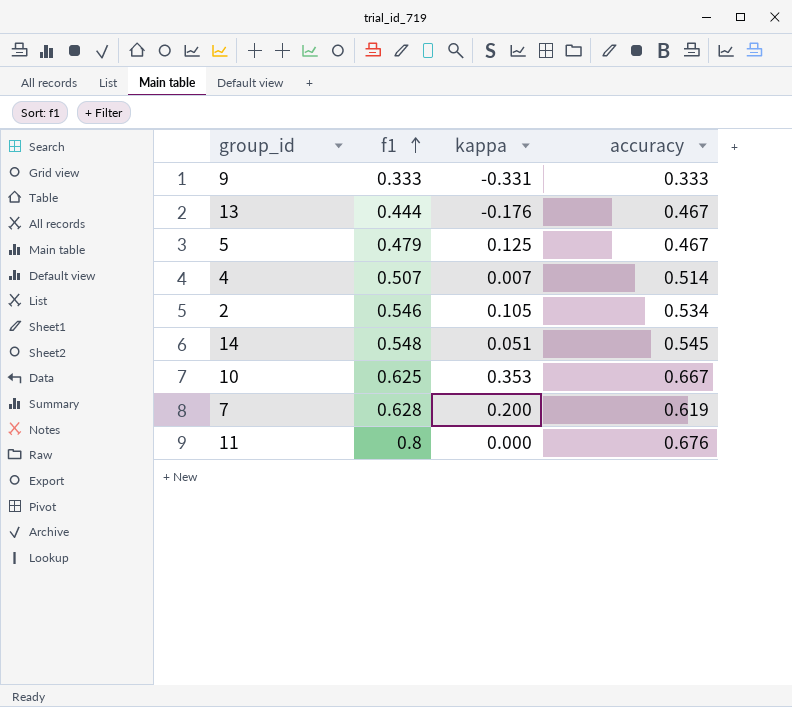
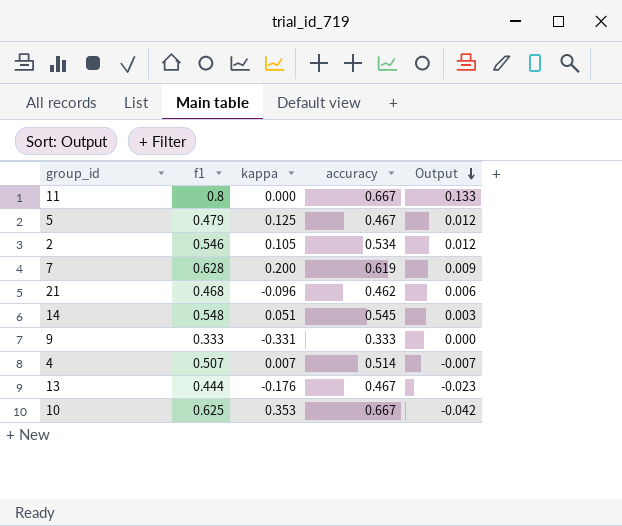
row order: f1 ascending -> Output descending
column Output | formula: none -> [f1] - [accuracy]
11 | accuracy: 0.676 -> 0.667
row 21: none -> 0.468 | -0.096 | 0.462 | 0.006

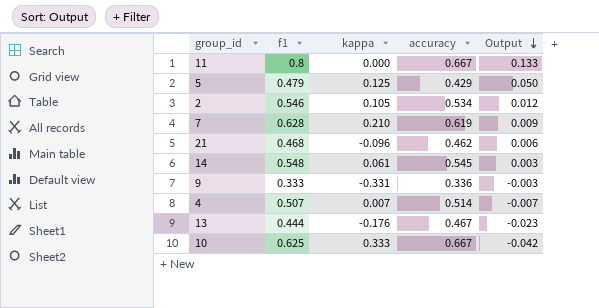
5 | accuracy: 0.467 -> 0.429
5 | Output: 0.012 -> 0.050
7 | kappa: 0.200 -> 0.210
14 | kappa: 0.051 -> 0.061
9 | accuracy: 0.333 -> 0.336
9 | Output: 0.000 -> -0.003
10 | kappa: 0.353 -> 0.333

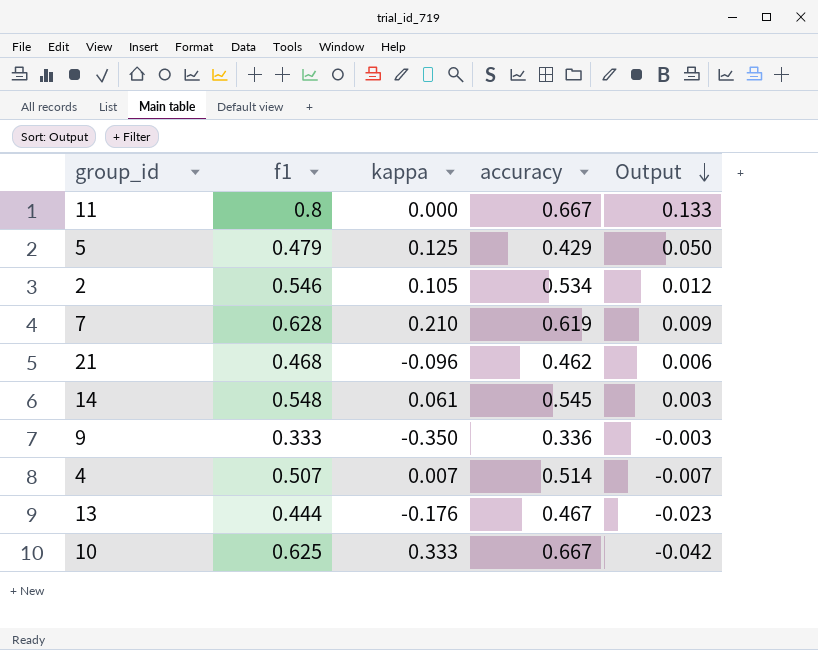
9 | kappa: -0.331 -> -0.350

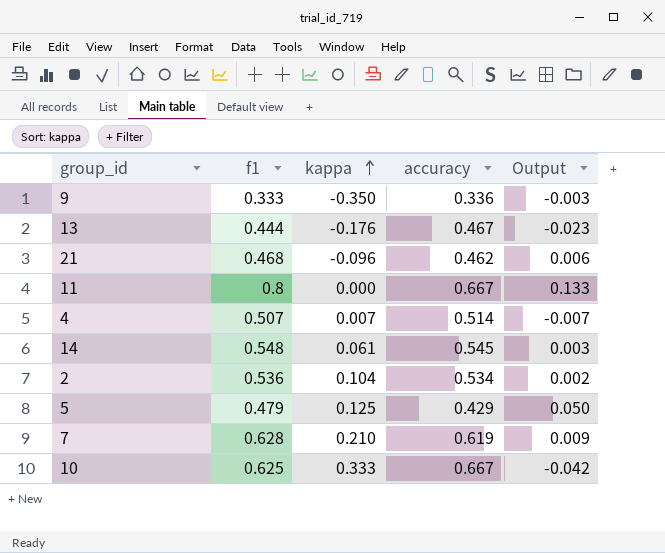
row order: Output descending -> kappa ascending
2 | f1: 0.546 -> 0.536
2 | kappa: 0.105 -> 0.104
2 | Output: 0.012 -> 0.002

